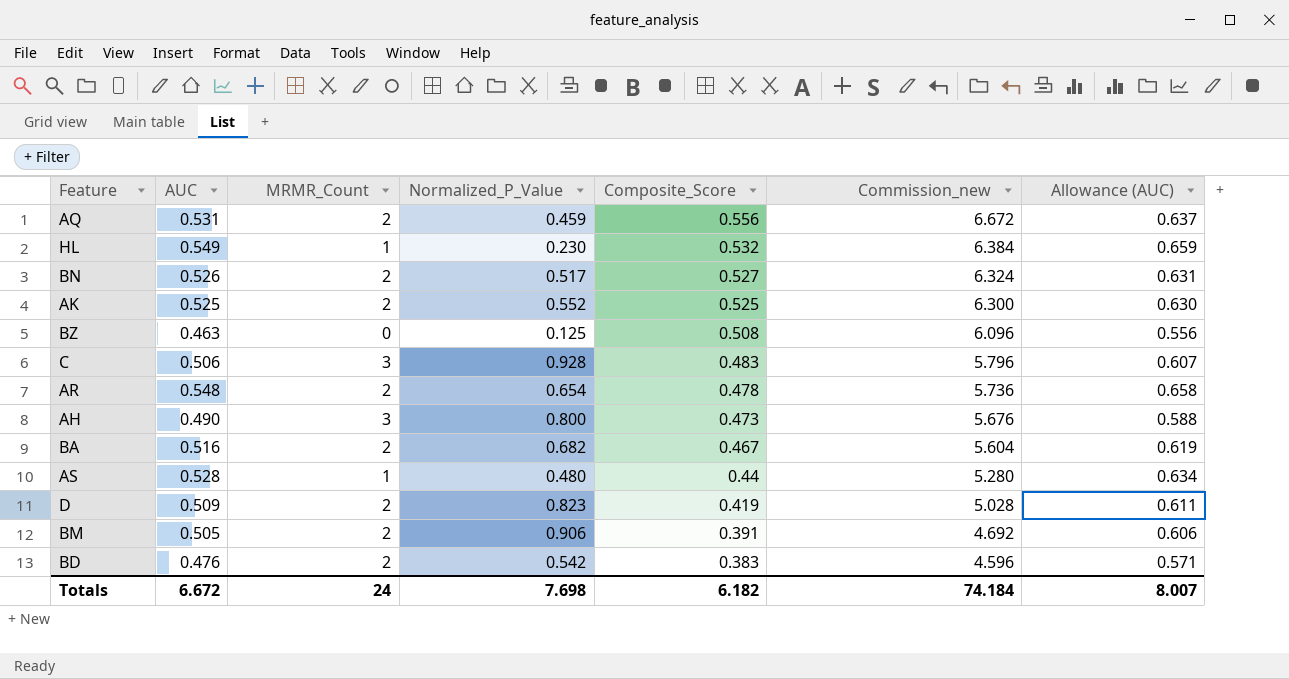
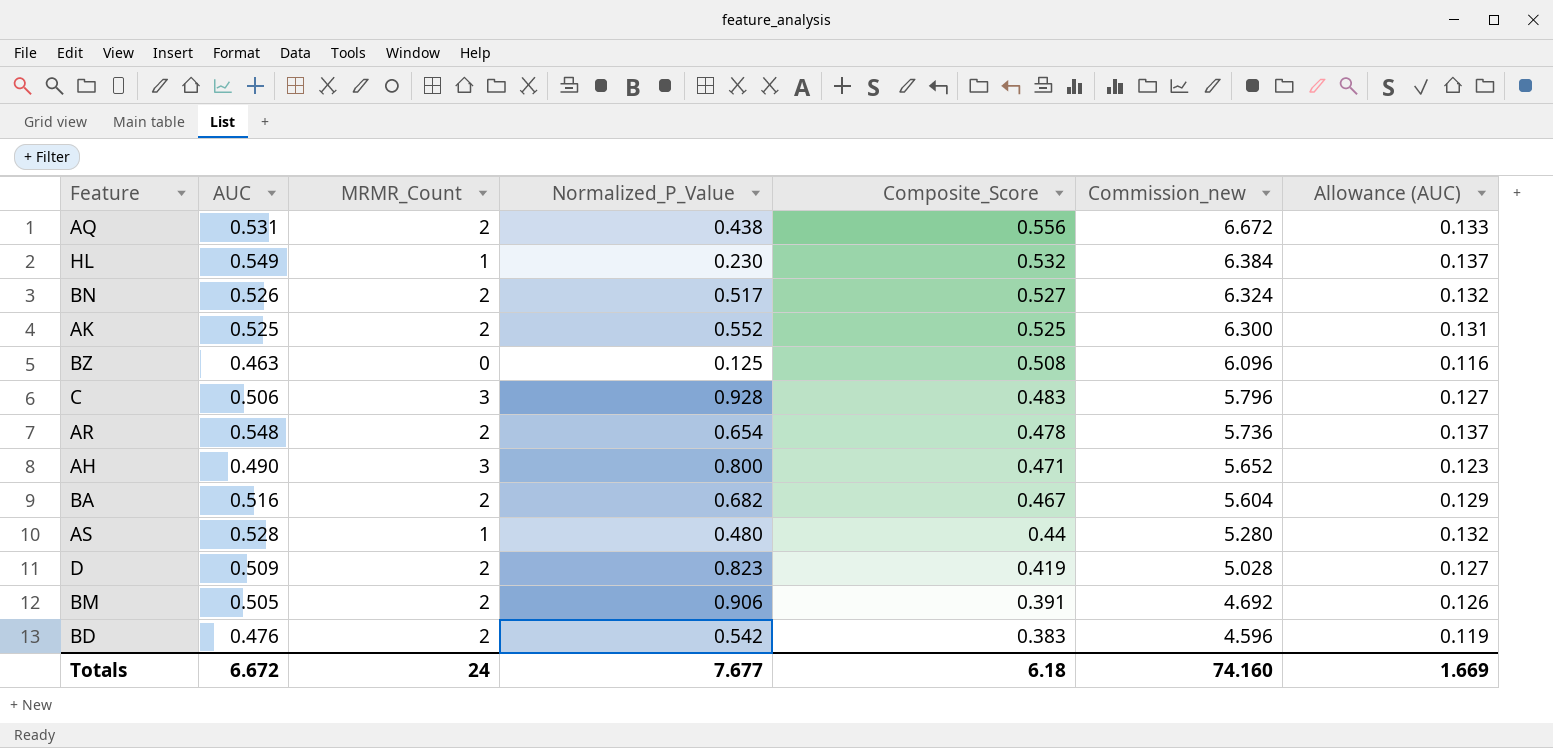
column Allowance (AUC) | formula: [AUC] * 1.2 -> [AUC] * 0.25
AQ | Normalized_P_Value: 0.459 -> 0.438
AH | Composite_Score: 0.473 -> 0.471
AH | Commission_new: 5.676 -> 5.652
Totals | Normalized_P_Value: 7.698 -> 7.677
Totals | Composite_Score: 6.182 -> 6.18
Totals | Commission_new: 74.184 -> 74.160
Totals | Allowance (AUC): 8.007 -> 1.669

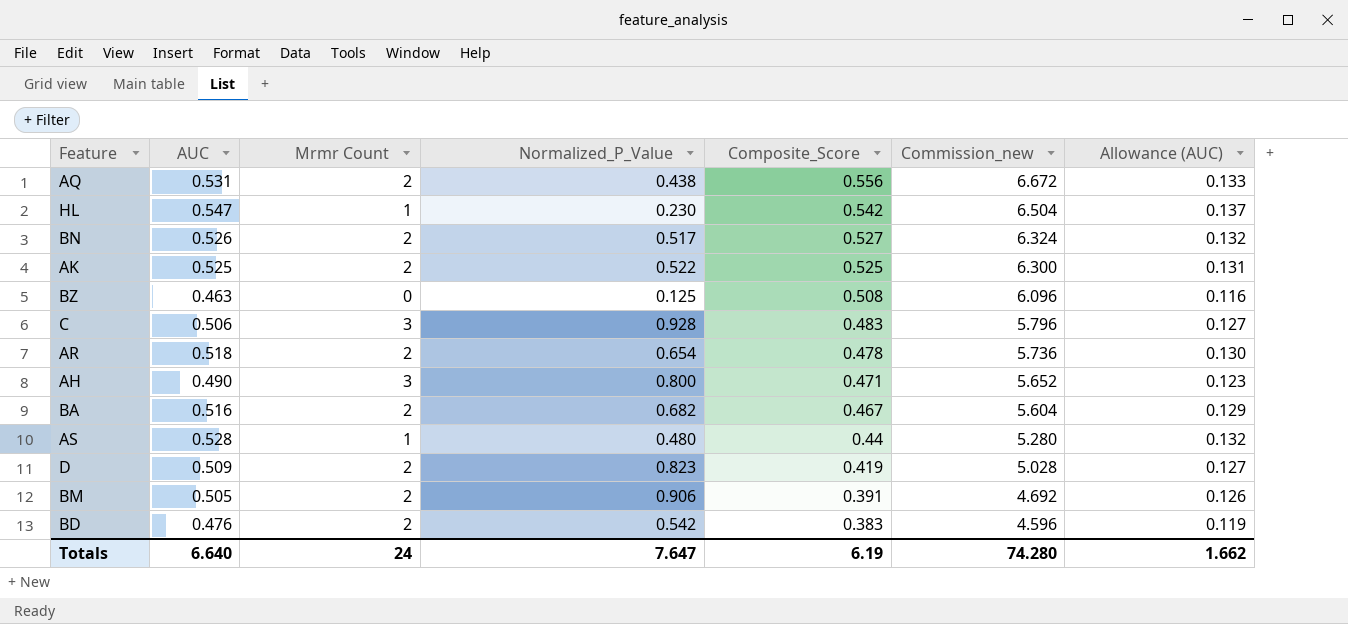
column name: MRMR_Count -> Mrmr Count
HL | AUC: 0.549 -> 0.547
HL | Composite_Score: 0.532 -> 0.542
HL | Commission_new: 6.384 -> 6.504
AK | Normalized_P_Value: 0.552 -> 0.522
AR | AUC: 0.548 -> 0.518
AR | Allowance (AUC): 0.137 -> 0.130
Totals | AUC: 6.672 -> 6.640
Totals | Normalized_P_Value: 7.677 -> 7.647
Totals | Composite_Score: 6.18 -> 6.19
Totals | Commission_new: 74.160 -> 74.280
Totals | Allowance (AUC): 1.669 -> 1.662

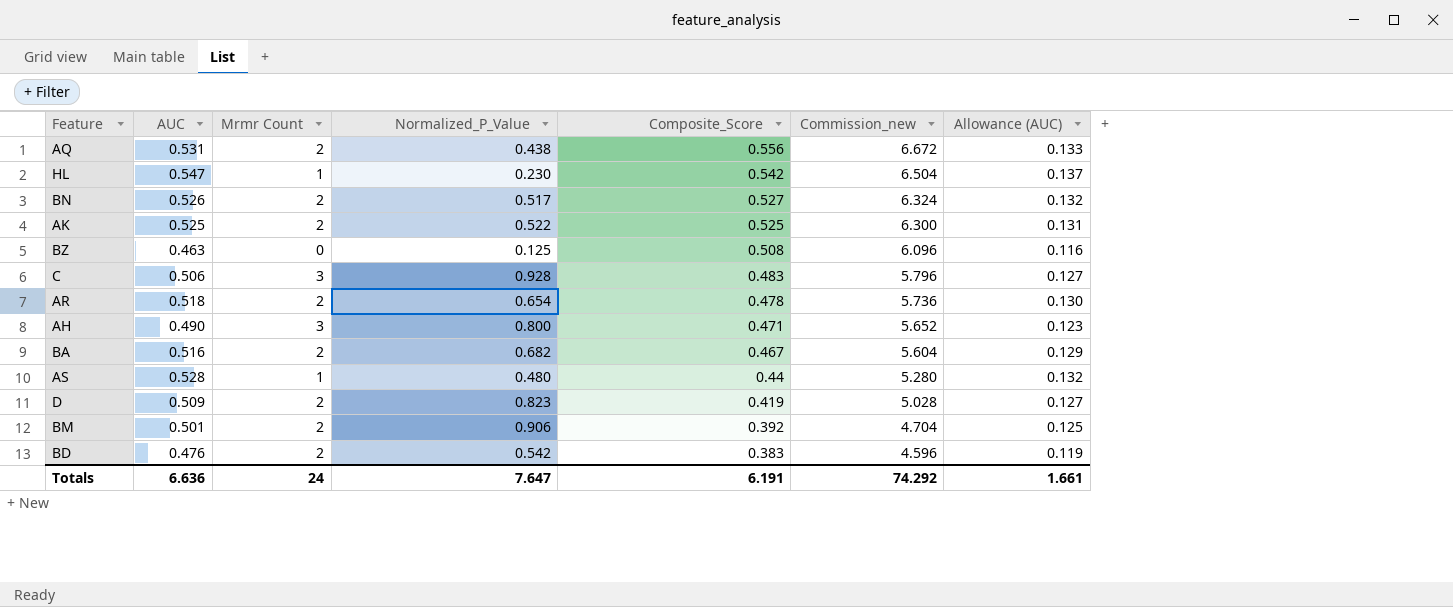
BM | AUC: 0.505 -> 0.501
BM | Composite_Score: 0.391 -> 0.392
BM | Commission_new: 4.692 -> 4.704
BM | Allowance (AUC): 0.126 -> 0.125
Totals | AUC: 6.640 -> 6.636
Totals | Composite_Score: 6.19 -> 6.191
Totals | Commission_new: 74.280 -> 74.292
Totals | Allowance (AUC): 1.662 -> 1.661

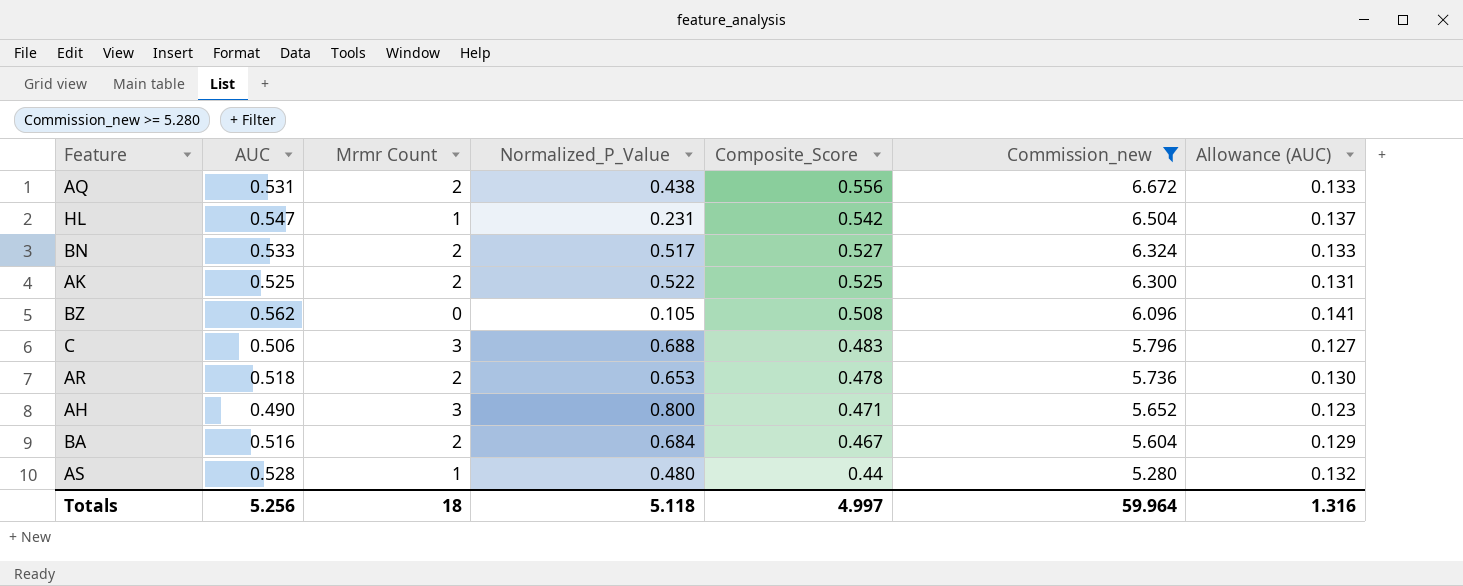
filter: none -> Commission_new >= 5.280
HL | Normalized_P_Value: 0.230 -> 0.231
BN | AUC: 0.526 -> 0.533
BN | Allowance (AUC): 0.132 -> 0.133
BZ | AUC: 0.463 -> 0.562
BZ | Normalized_P_Value: 0.125 -> 0.105
BZ | Allowance (AUC): 0.116 -> 0.141
C | Normalized_P_Value: 0.928 -> 0.688
AR | Normalized_P_Value: 0.654 -> 0.653
BA | Normalized_P_Value: 0.682 -> 0.684
Totals | AUC: 6.636 -> 5.256
Totals | Mrmr Count: 24 -> 18
Totals | Normalized_P_Value: 7.647 -> 5.118
Totals | Composite_Score: 6.191 -> 4.997
Totals | Commission_new: 74.292 -> 59.964
Totals | Allowance (AUC): 1.661 -> 1.316

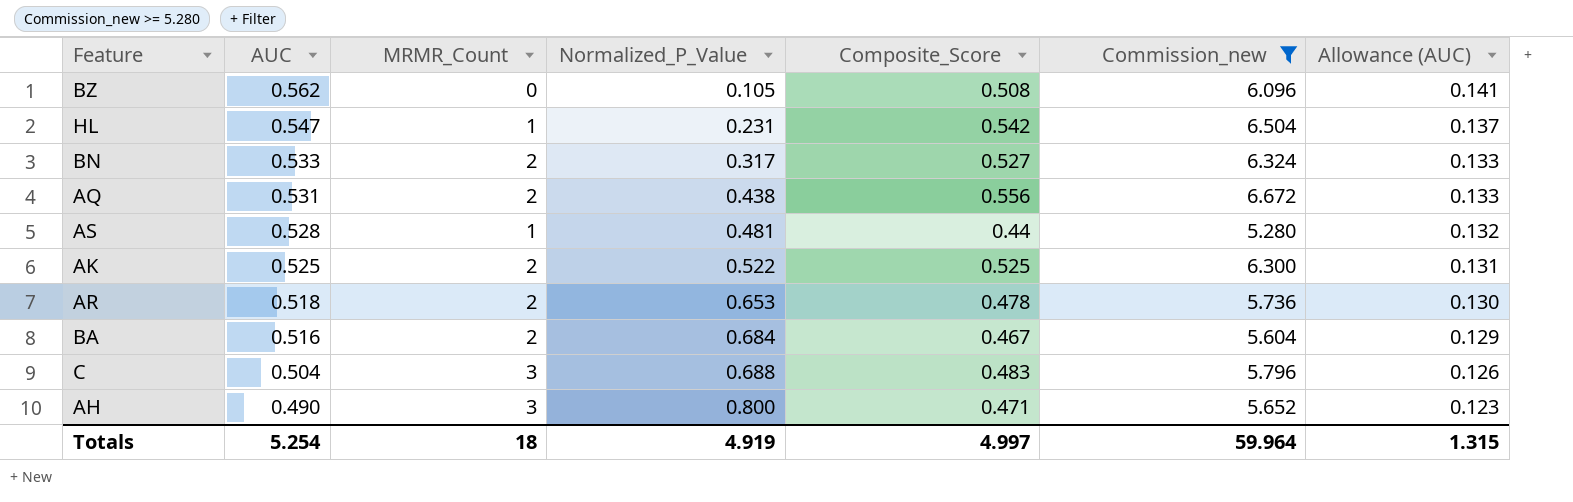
row order: Composite_Score descending -> AUC descending
column name: Mrmr Count -> MRMR_Count
BN | Normalized_P_Value: 0.517 -> 0.317
AS | Normalized_P_Value: 0.480 -> 0.481
C | AUC: 0.506 -> 0.504
C | Allowance (AUC): 0.127 -> 0.126
Totals | AUC: 5.256 -> 5.254
Totals | Normalized_P_Value: 5.118 -> 4.919
Totals | Allowance (AUC): 1.316 -> 1.315

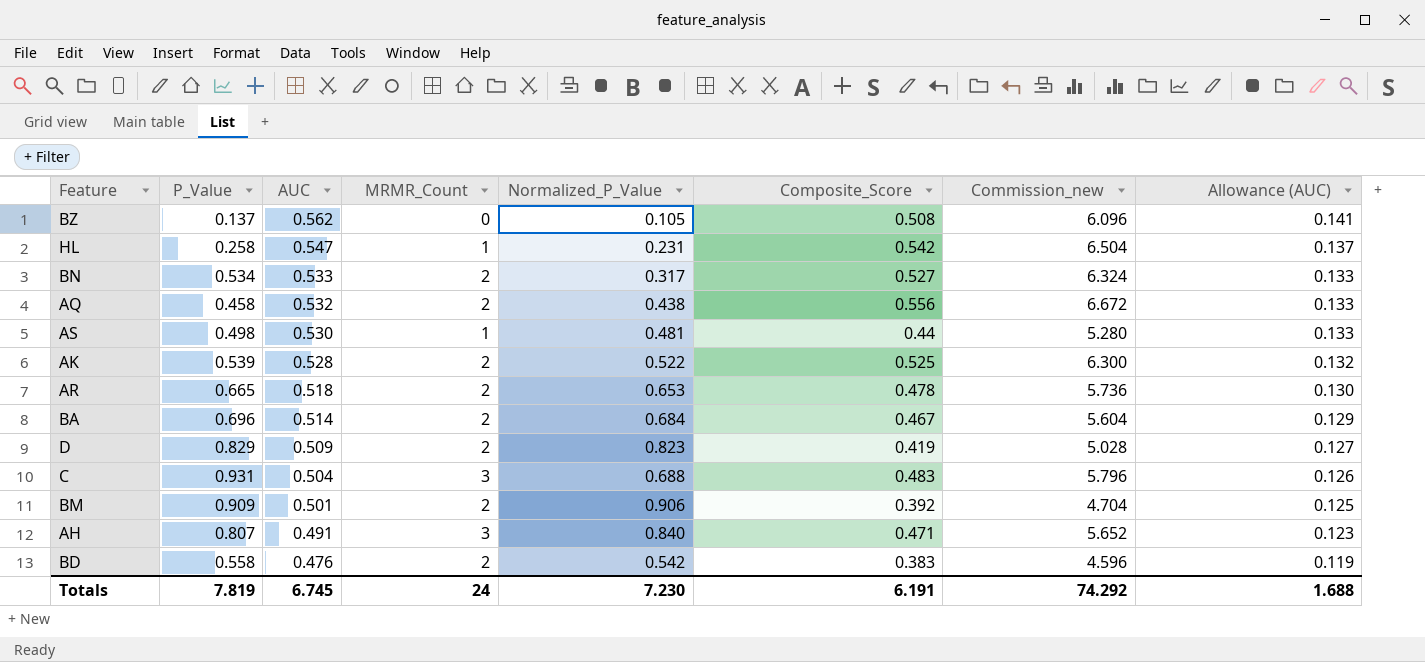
filter: Commission_new >= 5.280 -> none
column P_Value | position: none -> 2
AQ | AUC: 0.531 -> 0.532
AS | AUC: 0.528 -> 0.530
AS | Allowance (AUC): 0.132 -> 0.133
AK | AUC: 0.525 -> 0.528
AK | Allowance (AUC): 0.131 -> 0.132
BA | AUC: 0.516 -> 0.514
AH | AUC: 0.490 -> 0.491
AH | Normalized_P_Value: 0.800 -> 0.840
Totals | AUC: 5.254 -> 6.745
Totals | MRMR_Count: 18 -> 24
Totals | Normalized_P_Value: 4.919 -> 7.230
Totals | Composite_Score: 4.997 -> 6.191
Totals | Commission_new: 59.964 -> 74.292
Totals | Allowance (AUC): 1.315 -> 1.688

